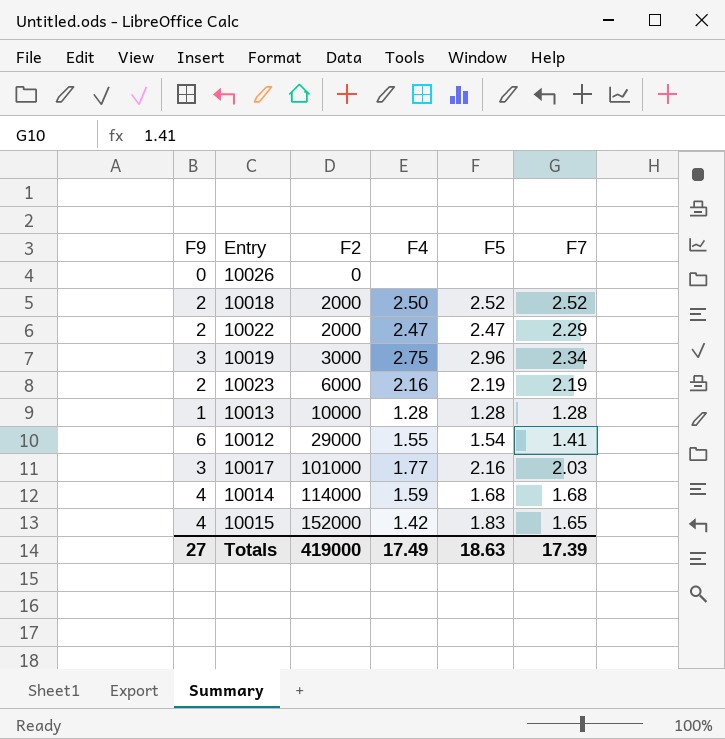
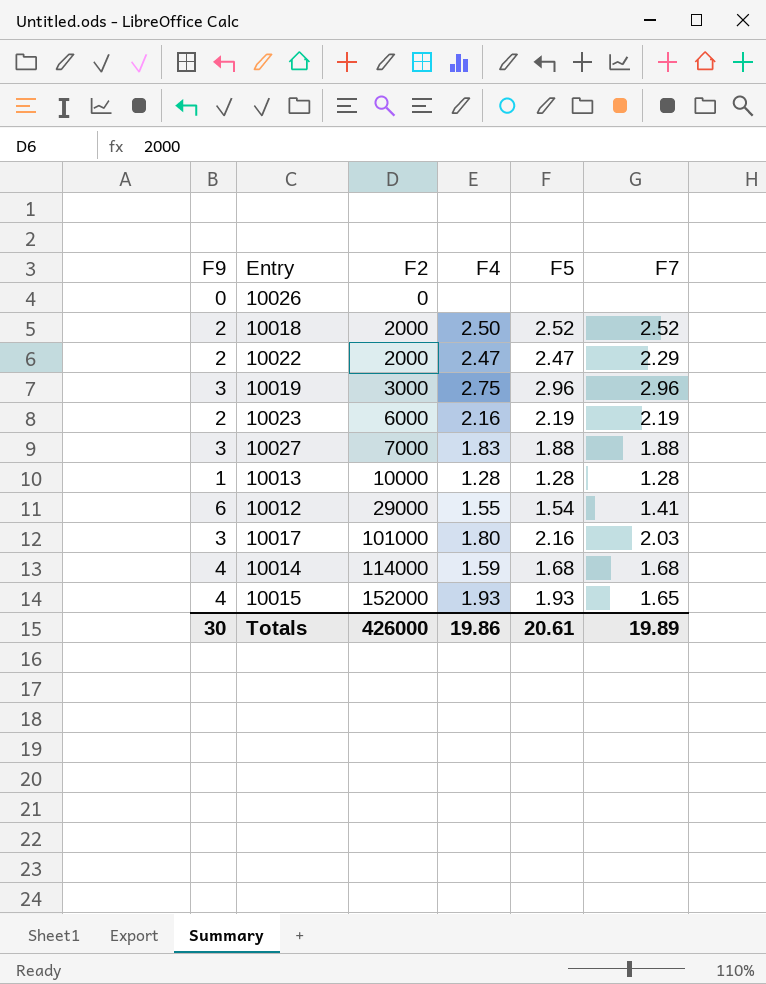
10019 | F7: 2.34 -> 2.96
row 10027: none -> 3 | 7000 | 1.83 | 1.88 | 1.88
10017 | F4: 1.77 -> 1.80
10015 | F4: 1.42 -> 1.93
10015 | F5: 1.83 -> 1.93
Totals | F9: 27 -> 30
Totals | F2: 419000 -> 426000
Totals | F4: 17.49 -> 19.86
Totals | F5: 18.63 -> 20.61
Totals | F7: 17.39 -> 19.89

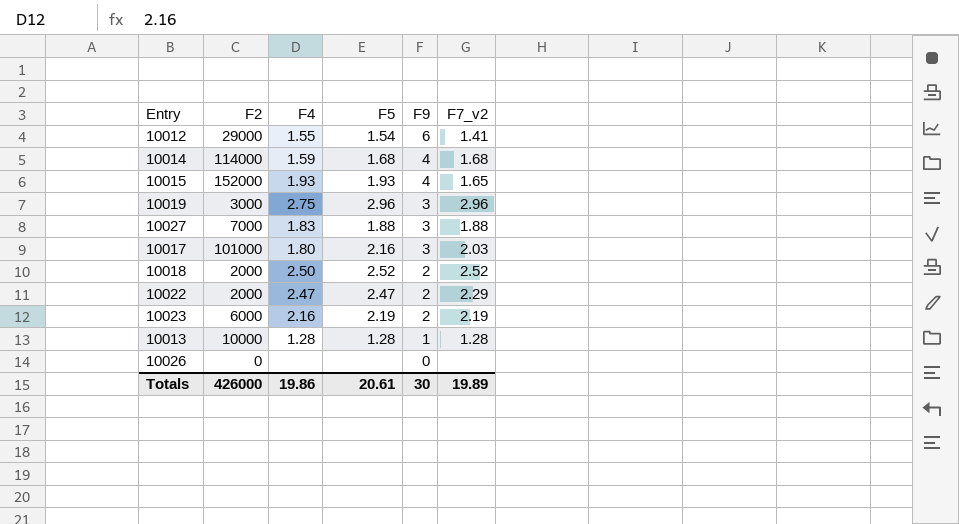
row order: F2 ascending -> F9 descending
column F9 | position: 1 -> 5
column name: F7 -> F7_v2

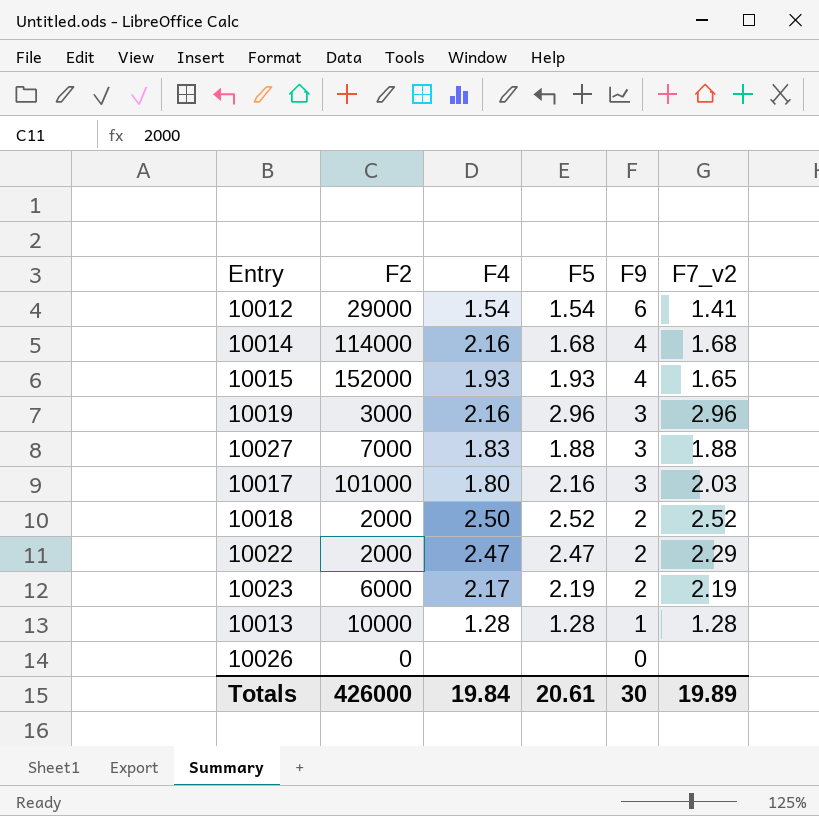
10012 | F4: 1.55 -> 1.54
10014 | F4: 1.59 -> 2.16
10019 | F4: 2.75 -> 2.16
10023 | F4: 2.16 -> 2.17
Totals | F4: 19.86 -> 19.84

